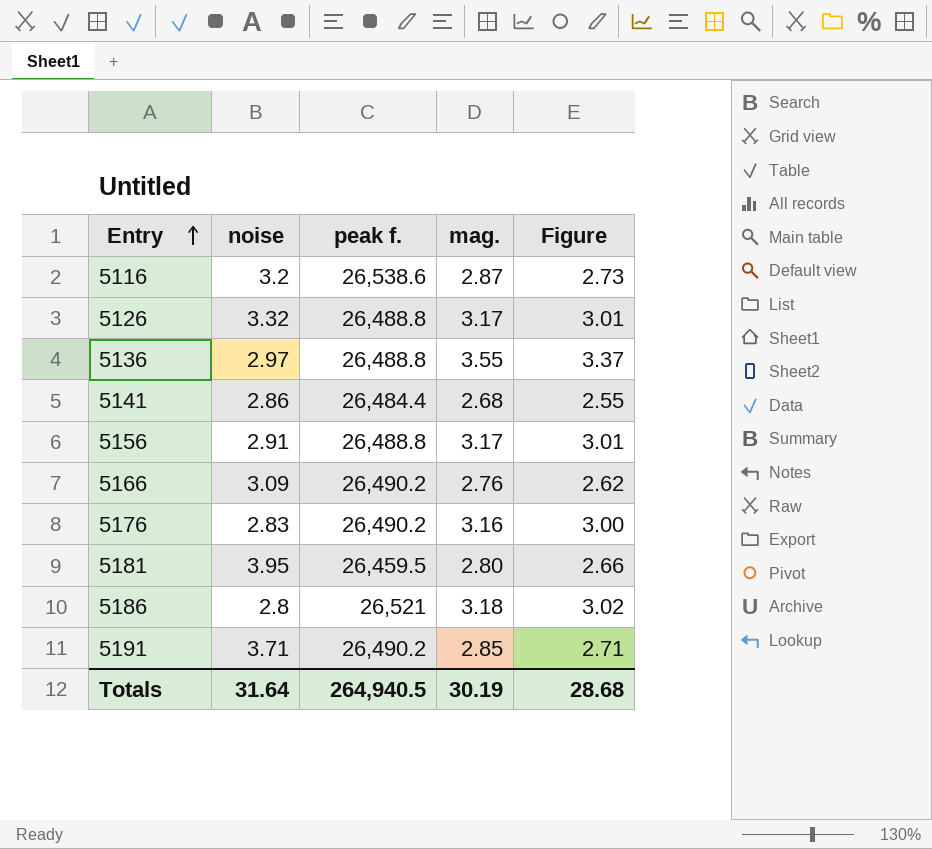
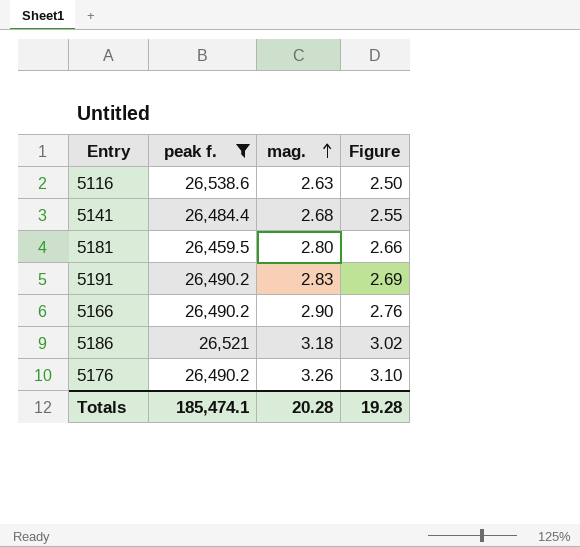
filter: none -> peak f. != 26,488.8
row order: Entry ascending -> mag. ascending
column noise | position: 2 -> none
5116 | mag.: 2.87 -> 2.63
5116 | Figure: 2.73 -> 2.50
5191 | mag.: 2.85 -> 2.83
5191 | Figure: 2.71 -> 2.69
5166 | mag.: 2.76 -> 2.90
5166 | Figure: 2.62 -> 2.76
5176 | mag.: 3.16 -> 3.26
5176 | Figure: 3.00 -> 3.10
Totals | peak f.: 264,940.5 -> 185,474.1
Totals | mag.: 30.19 -> 20.28
Totals | Figure: 28.68 -> 19.28

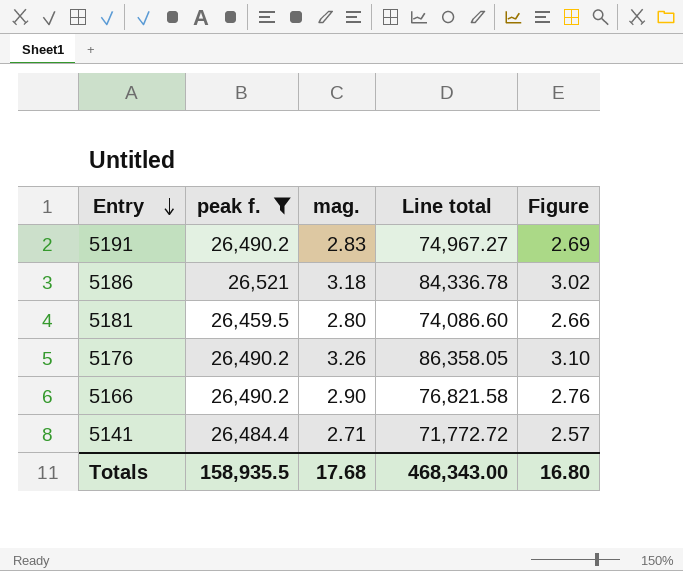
row order: mag. ascending -> Entry descending
column Line total | formula: none -> [peak f.] * [mag.]
row 5116: 26,538.6 | 2.63 | 2.50 -> none
5141 | mag.: 2.68 -> 2.71
5141 | Figure: 2.55 -> 2.57
Totals | peak f.: 185,474.1 -> 158,935.5
Totals | mag.: 20.28 -> 17.68
Totals | Figure: 19.28 -> 16.80

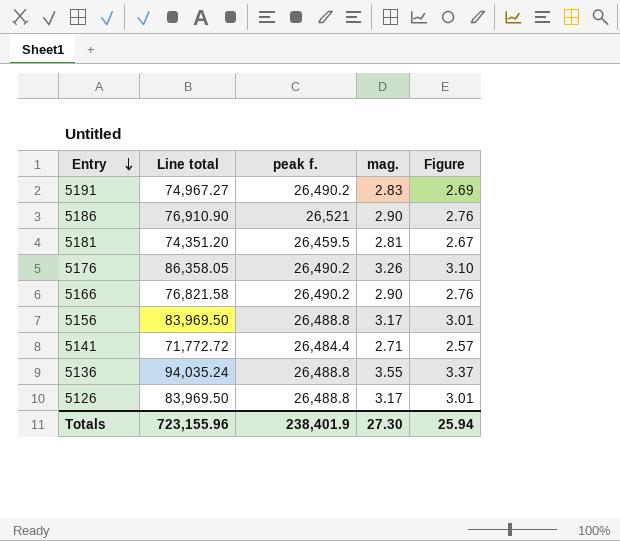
filter: peak f. != 26,488.8 -> none
column Line total | position: 4 -> 2
5186 | Line total: 84,336.78 -> 76,910.90
5186 | mag.: 3.18 -> 2.90
5186 | Figure: 3.02 -> 2.76
5181 | Line total: 74,086.60 -> 74,351.20
5181 | mag.: 2.80 -> 2.81
5181 | Figure: 2.66 -> 2.67
Totals | Line total: 468,343.00 -> 723,155.96
Totals | peak f.: 158,935.5 -> 238,401.9
Totals | mag.: 17.68 -> 27.30
Totals | Figure: 16.80 -> 25.94

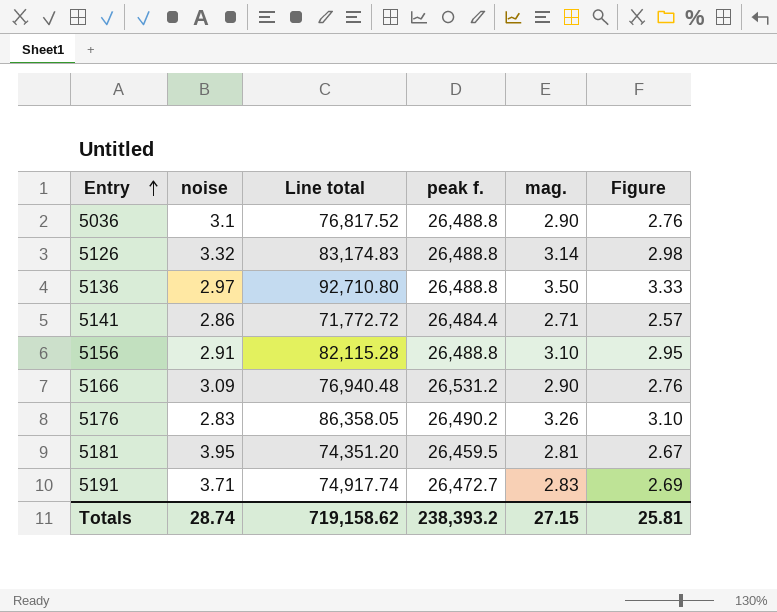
row order: Entry descending -> Entry ascending
column noise | position: none -> 2
row 5186: 76,910.90 | 26,521 | 2.90 | 2.76 -> none
row 5036: none -> 3.1 | 76,817.52 | 26,488.8 | 2.90 | 2.76
5126 | Line total: 83,969.50 -> 83,174.83
5126 | mag.: 3.17 -> 3.14
5126 | Figure: 3.01 -> 2.98
5136 | Line total: 94,035.24 -> 92,710.80
5136 | mag.: 3.55 -> 3.50
5136 | Figure: 3.37 -> 3.33
5156 | Line total: 83,969.50 -> 82,115.28
5156 | mag.: 3.17 -> 3.10
5156 | Figure: 3.01 -> 2.95
5166 | Line total: 76,821.58 -> 76,940.48
5166 | peak f.: 26,490.2 -> 26,531.2
5191 | Line total: 74,967.27 -> 74,917.74
5191 | peak f.: 26,490.2 -> 26,472.7
Totals | Line total: 723,155.96 -> 719,158.62
Totals | peak f.: 238,401.9 -> 238,393.2
Totals | mag.: 27.30 -> 27.15
Totals | Figure: 25.94 -> 25.81

